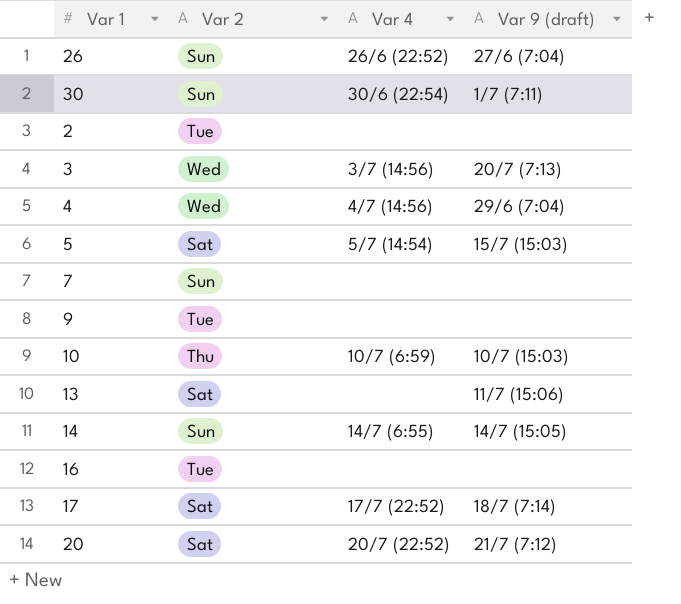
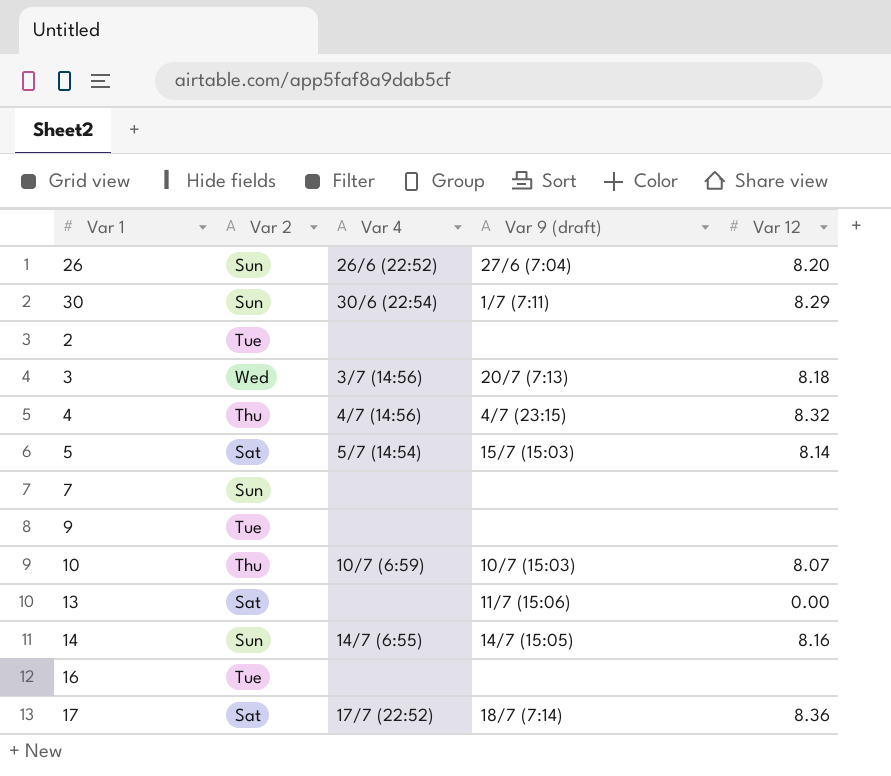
column Var 12 | position: none -> 5
row 20: Sat | 20/7 (22:52) | 21/7 (7:12) -> none
4 | Var 2: Wed -> Thu
4 | Var 9 (draft): 29/6 (7:04) -> 4/7 (23:15)

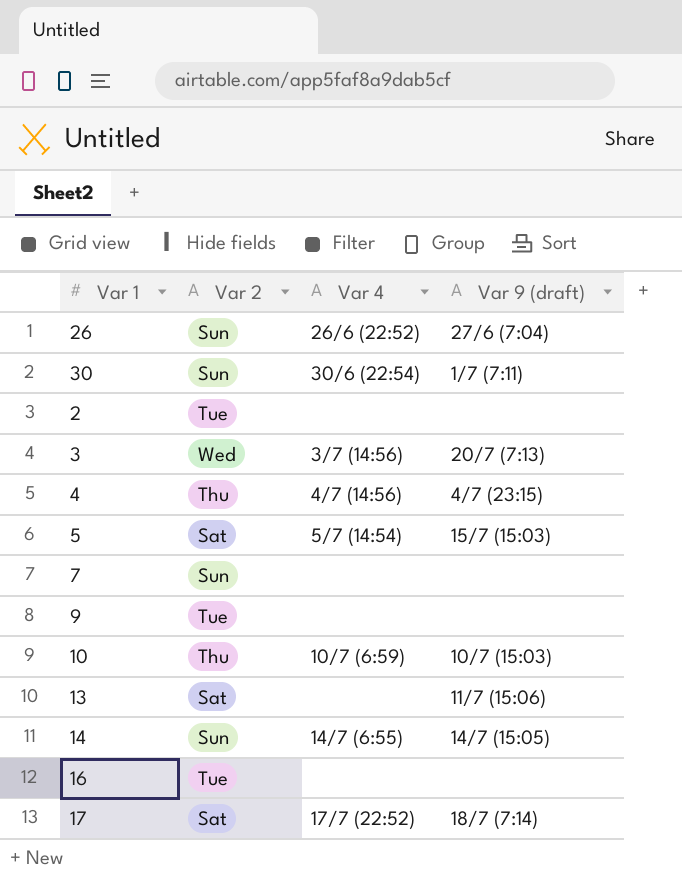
column Var 12 | position: 5 -> none

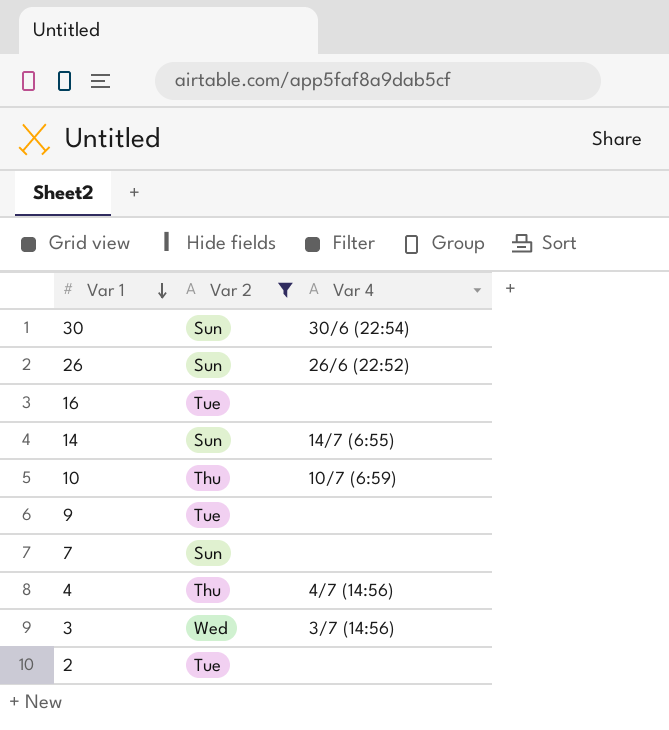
filter: none -> Var 2 != Sat
row order: none -> Var 1 descending
column Var 9 (draft) | position: 4 -> none

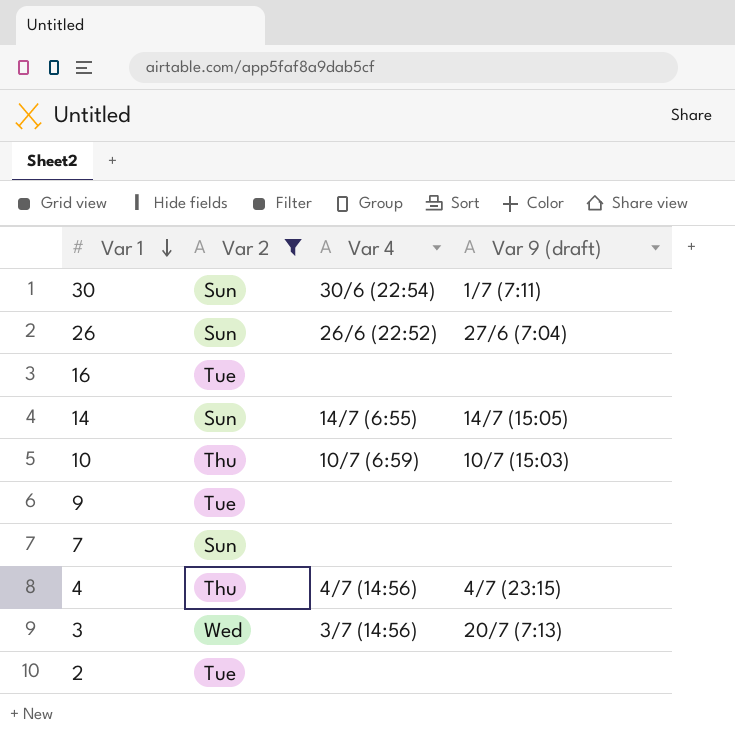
column Var 9 (draft) | position: none -> 4

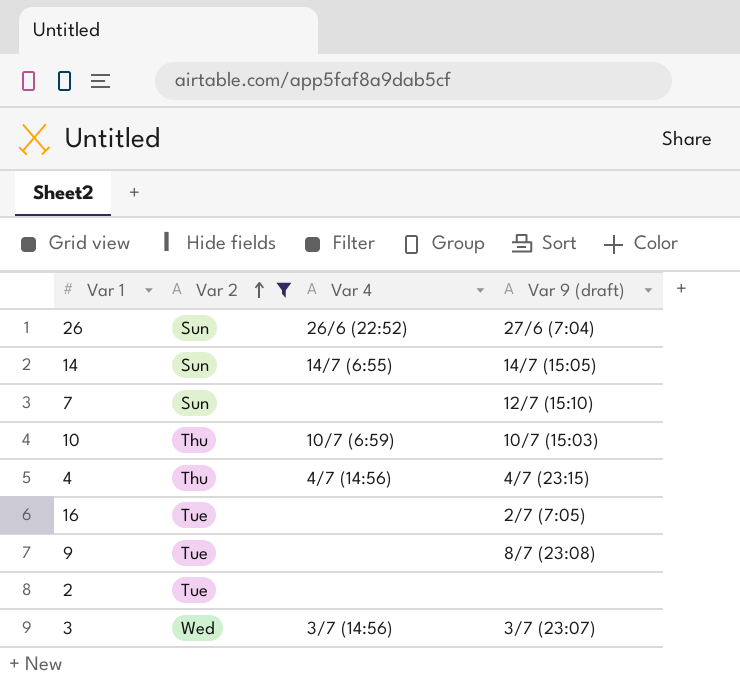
row order: Var 1 descending -> Var 2 ascending
row 30: Sun | 30/6 (22:54) | 1/7 (7:11) -> none
7 | Var 9 (draft): none -> 12/7 (15:10)
16 | Var 9 (draft): none -> 2/7 (7:05)
9 | Var 9 (draft): none -> 8/7 (23:08)
3 | Var 9 (draft): 20/7 (7:13) -> 3/7 (23:07)

